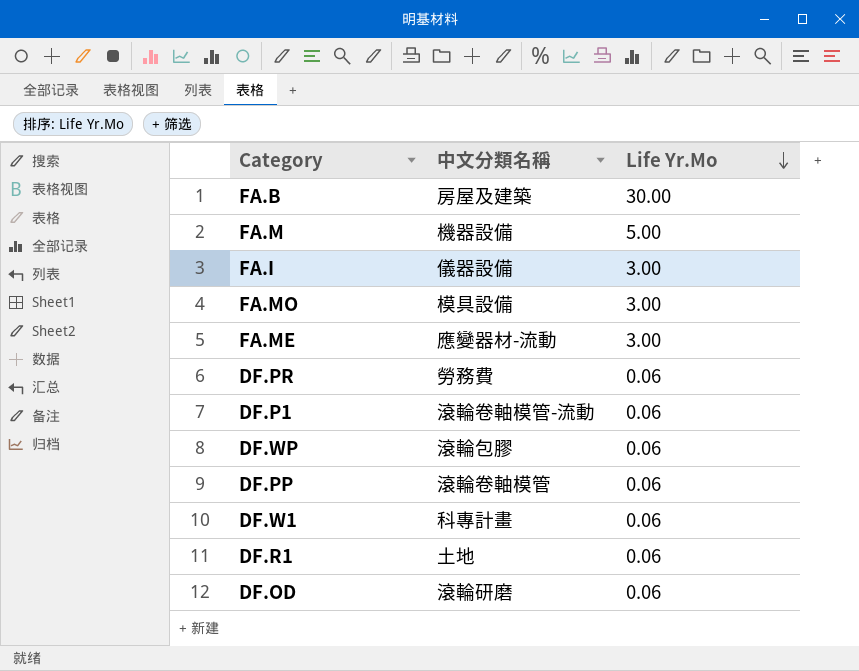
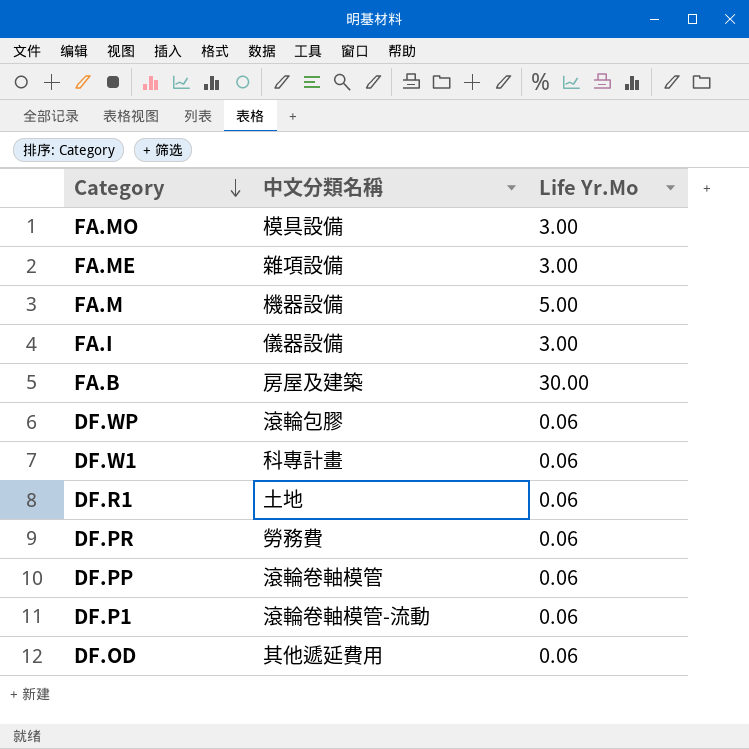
row order: Life Yr.Mo descending -> Category descending
FA.ME | 中文分類名稱: 應變器材-流動 -> 雜項設備
DF.OD | 中文分類名稱: 滾輪研磨 -> 其他遞延費用

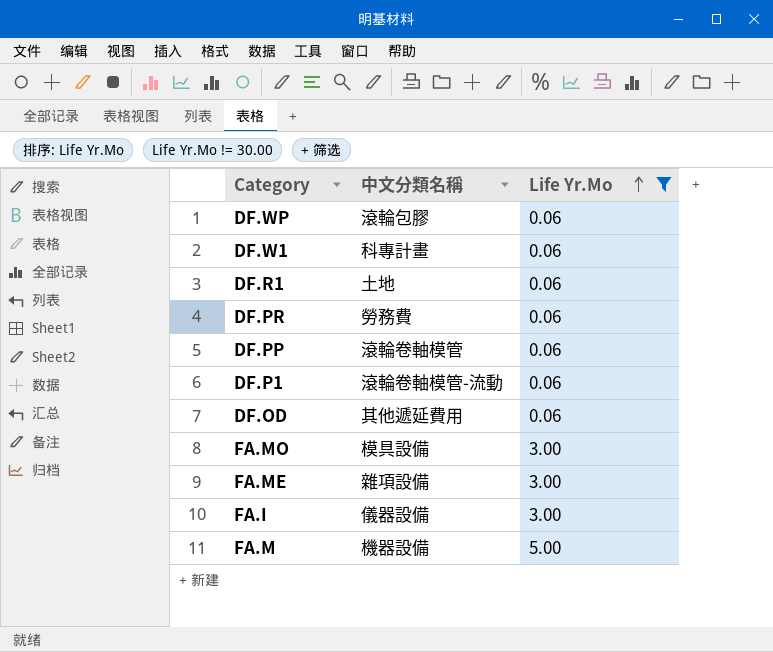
filter: none -> Life Yr.Mo != 30.00
row order: Category descending -> Life Yr.Mo ascending

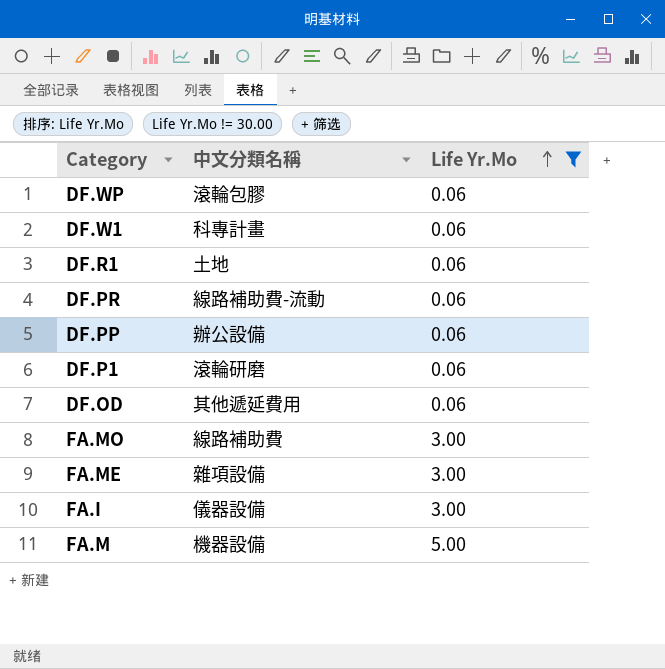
DF.PR | 中文分類名稱: 勞務費 -> 線路補助費-流動
DF.PP | 中文分類名稱: 滾輪卷軸模管 -> 辦公設備
DF.P1 | 中文分類名稱: 滾輪卷軸模管-流動 -> 滾輪研磨
FA.MO | 中文分類名稱: 模具設備 -> 線路補助費

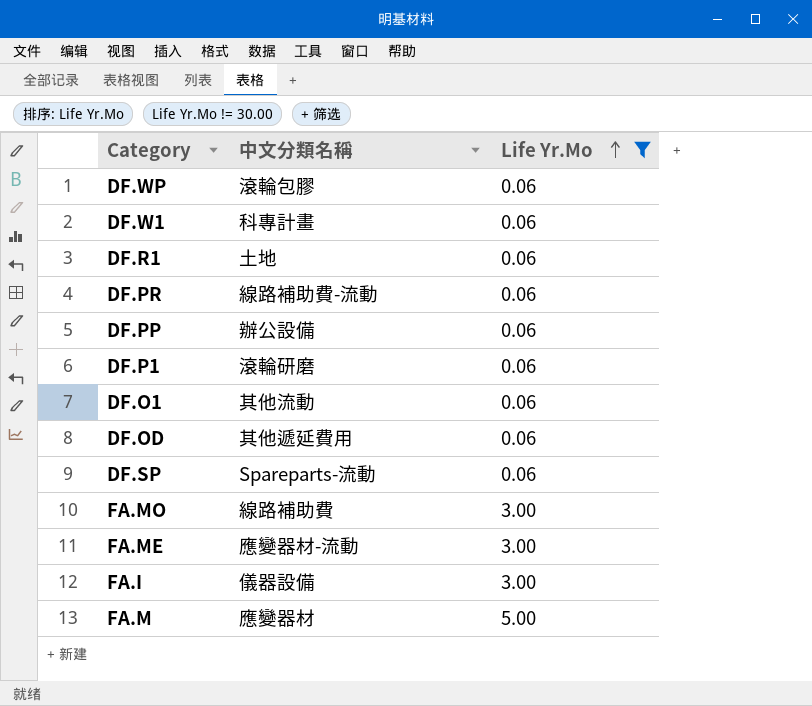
row DF.O1: none -> 其他流動 | 0.06
row DF.SP: none -> Spareparts-流動 | 0.06
FA.ME | 中文分類名稱: 雜項設備 -> 應變器材-流動
FA.M | 中文分類名稱: 機器設備 -> 應變器材

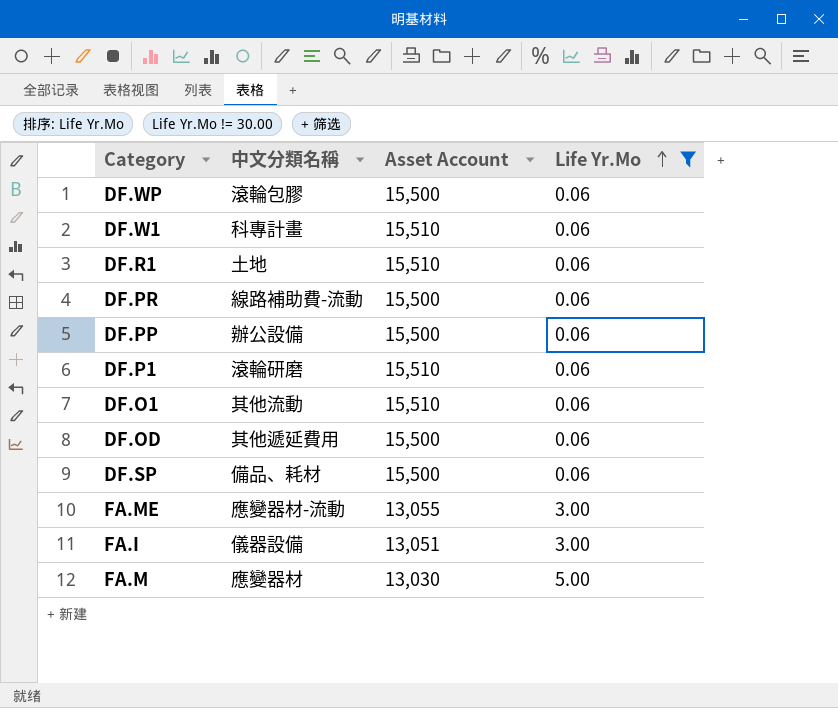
column Asset Account | position: none -> 3
row FA.MO: 線路補助費 | 3.00 -> none
DF.SP | 中文分類名稱: Spareparts-流動 -> 備品、耗材

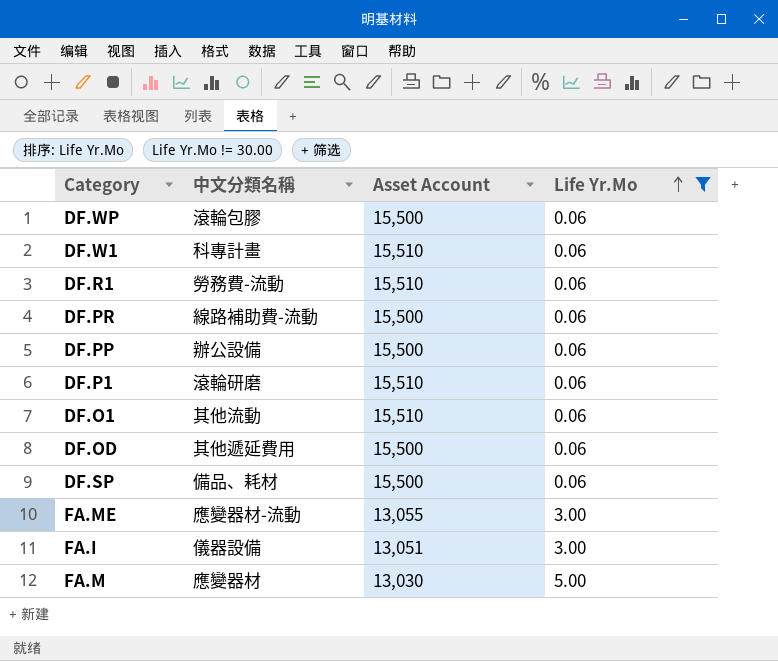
DF.R1 | 中文分類名稱: 土地 -> 勞務費-流動

